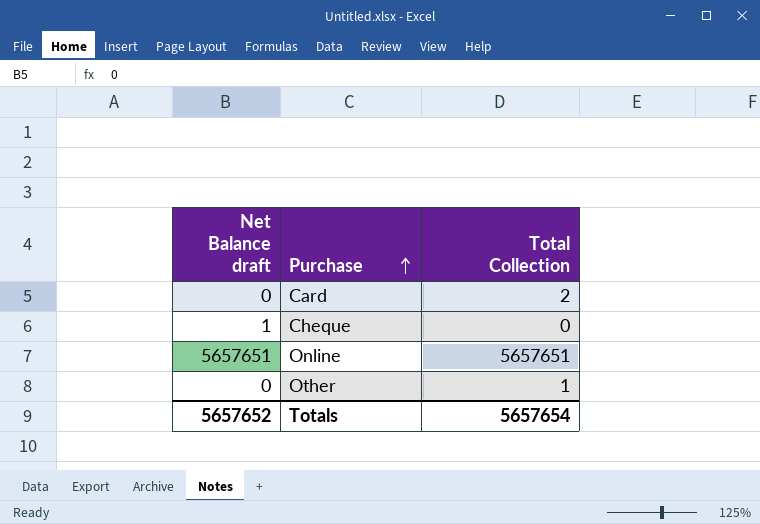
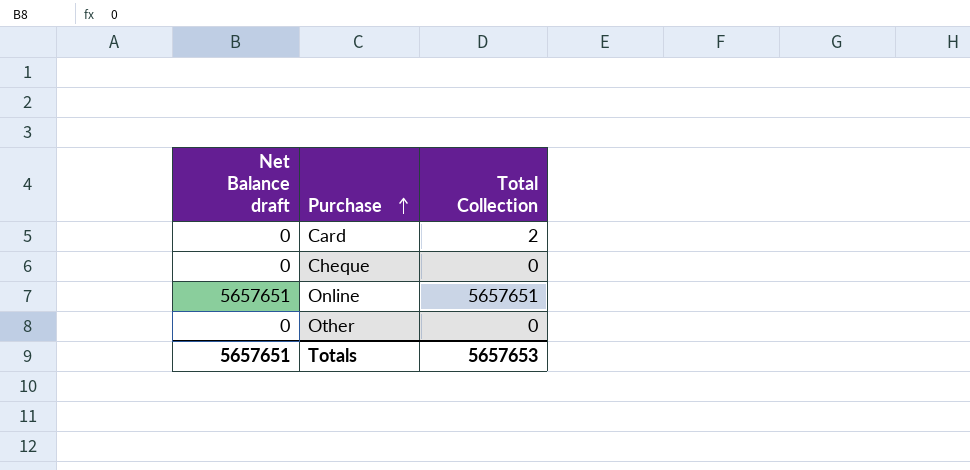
Cheque | Net Balance draft: 1 -> 0
Other | Total Collection: 1 -> 0
Totals | Net Balance draft: 5657652 -> 5657651
Totals | Total Collection: 5657654 -> 5657653

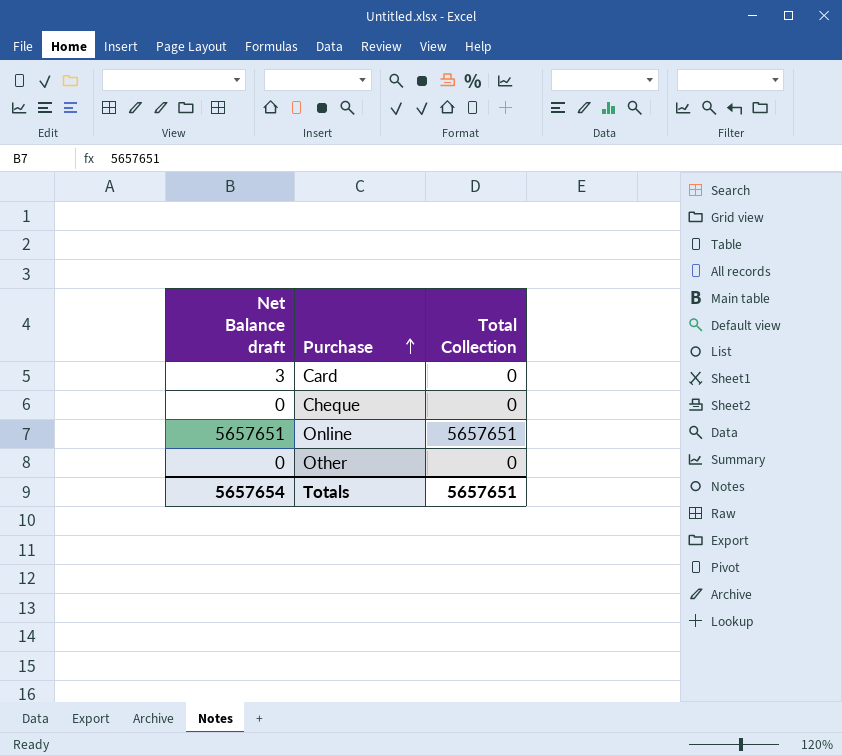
Card | Net Balance draft: 0 -> 3
Card | Total Collection: 2 -> 0
Totals | Net Balance draft: 5657651 -> 5657654
Totals | Total Collection: 5657653 -> 5657651

